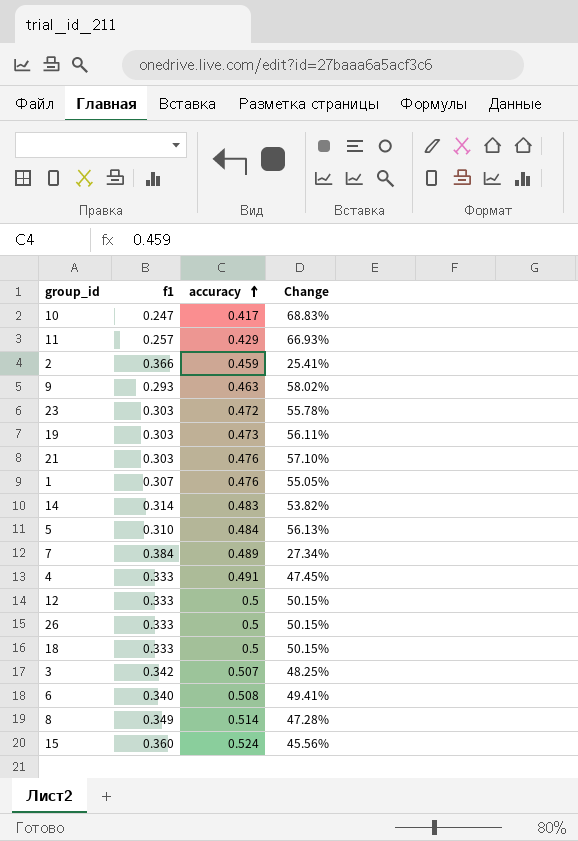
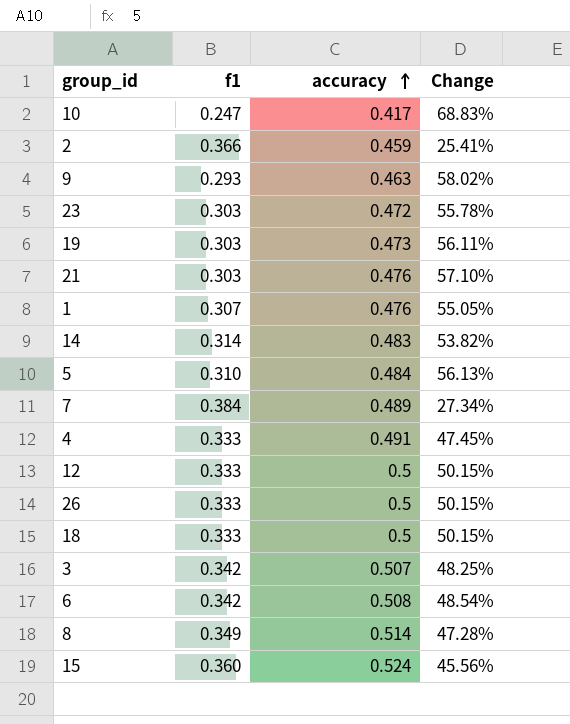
row 11: 0.257 | 0.429 | 66.93% -> none
6 | f1: 0.340 -> 0.342
6 | Change: 49.41% -> 48.54%

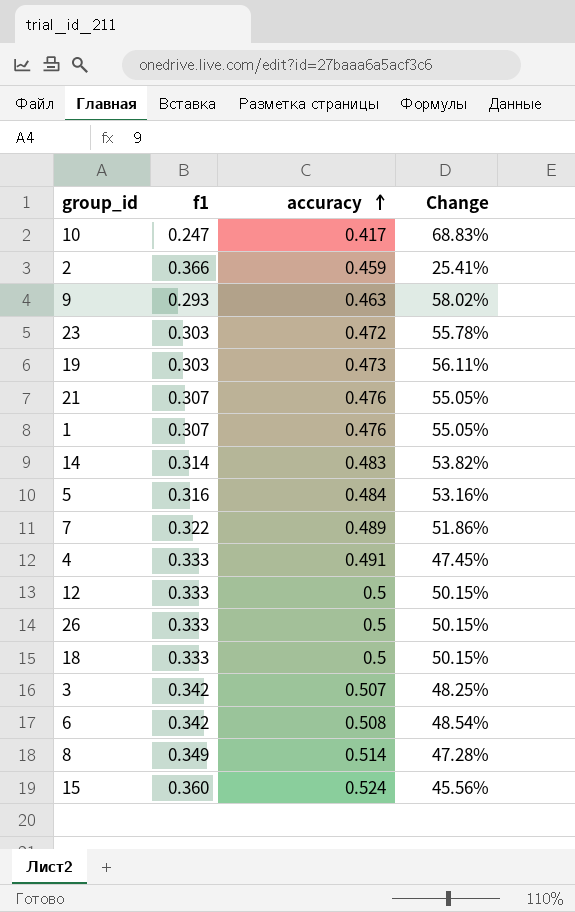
21 | f1: 0.303 -> 0.307
21 | Change: 57.10% -> 55.05%
5 | f1: 0.310 -> 0.316
5 | Change: 56.13% -> 53.16%
7 | f1: 0.384 -> 0.322
7 | Change: 27.34% -> 51.86%

